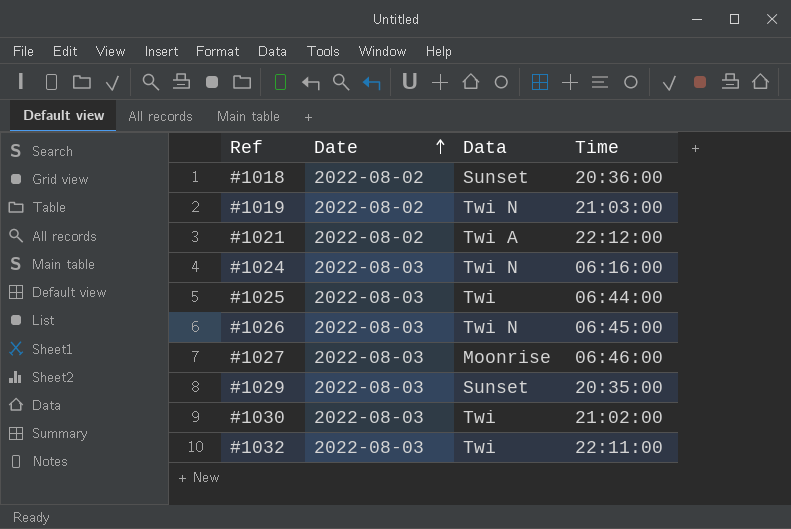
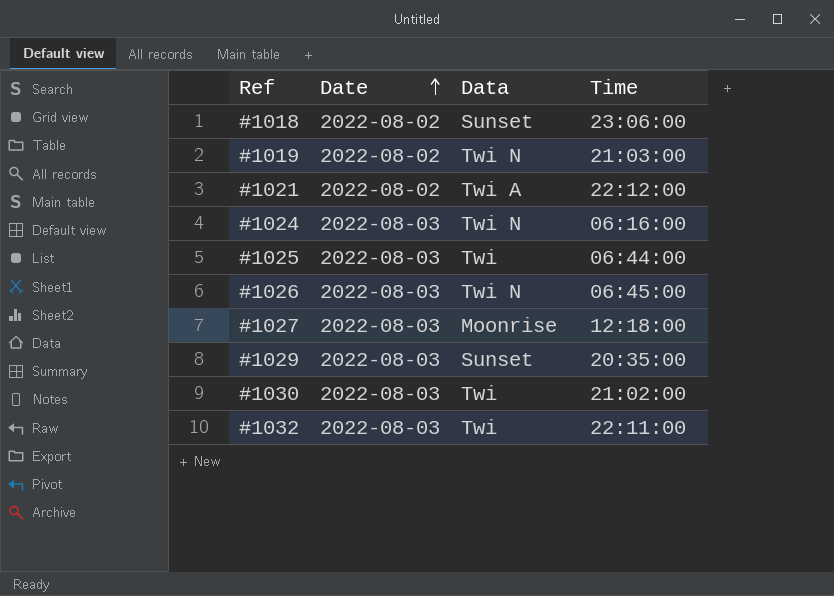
#1018 | Time: 20:36:00 -> 23:06:00
#1027 | Time: 06:46:00 -> 12:18:00

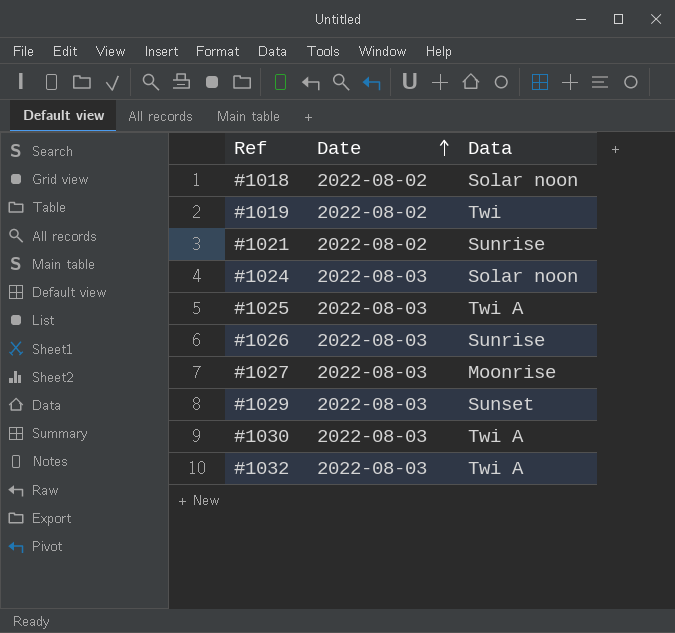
column Time | position: 4 -> none
#1018 | Data: Sunset -> Solar noon
#1019 | Data: Twi N -> Twi
#1021 | Data: Twi A -> Sunrise
#1024 | Data: Twi N -> Solar noon
#1025 | Data: Twi -> Twi A
#1026 | Data: Twi N -> Sunrise
#1030 | Data: Twi -> Twi A
#1032 | Data: Twi -> Twi A

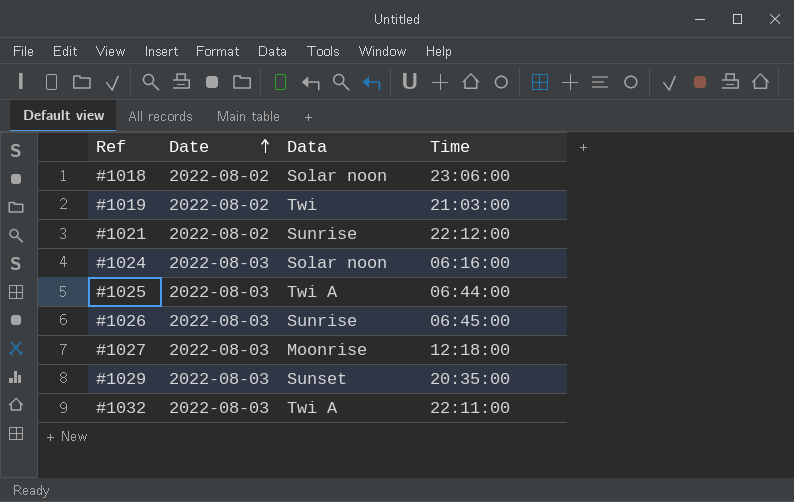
column Time | position: none -> 4
row #1030: 2022-08-03 | Twi A -> none

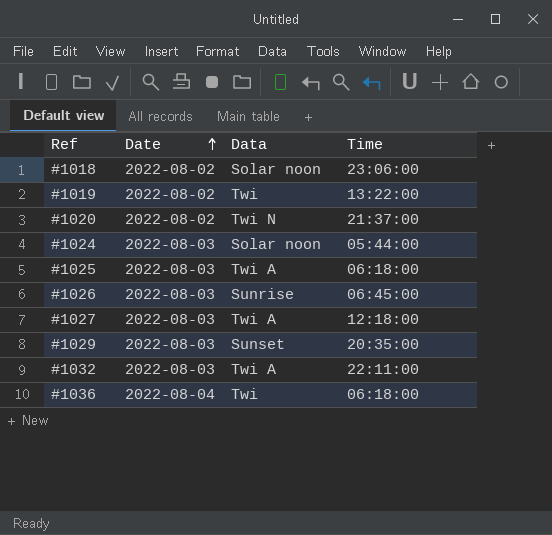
row #1021: 2022-08-02 | Sunrise | 22:12:00 -> none
#1019 | Time: 21:03:00 -> 13:22:00
row #1020: none -> 2022-08-02 | Twi N | 21:37:00
#1024 | Time: 06:16:00 -> 05:44:00
#1025 | Time: 06:44:00 -> 06:18:00
#1027 | Data: Moonrise -> Twi A
row #1036: none -> 2022-08-04 | Twi | 06:18:00

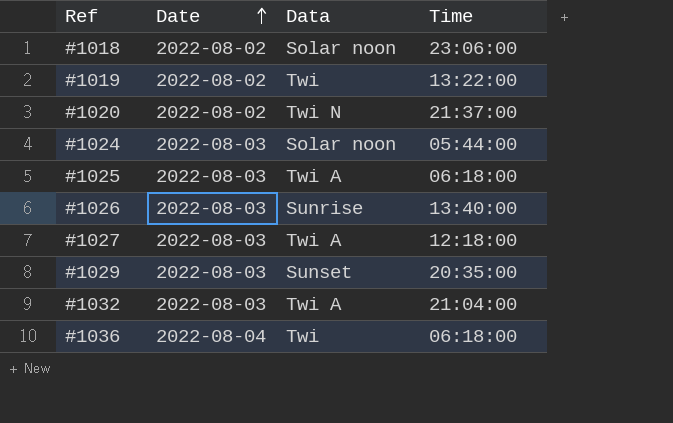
#1026 | Time: 06:45:00 -> 13:40:00
#1032 | Time: 22:11:00 -> 21:04:00

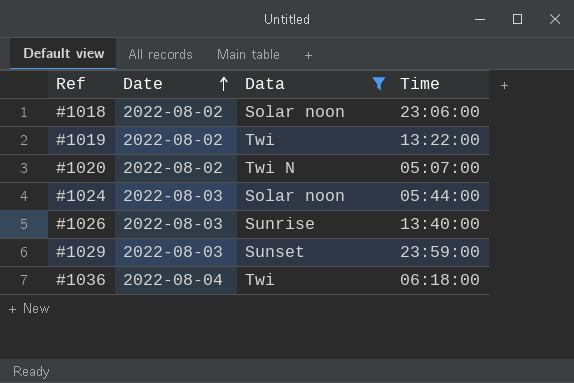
filter: none -> Data != Twi A
#1020 | Time: 21:37:00 -> 05:07:00
#1029 | Time: 20:35:00 -> 23:59:00

